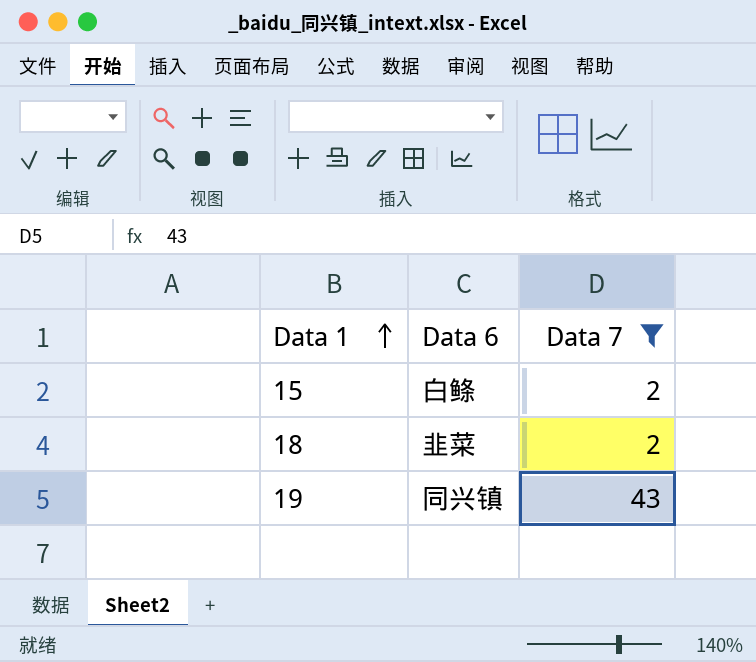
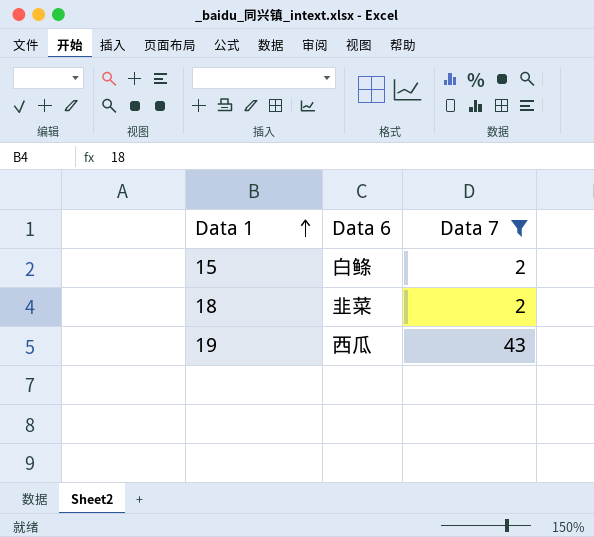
19 | Data 6: 同兴镇 -> 西瓜

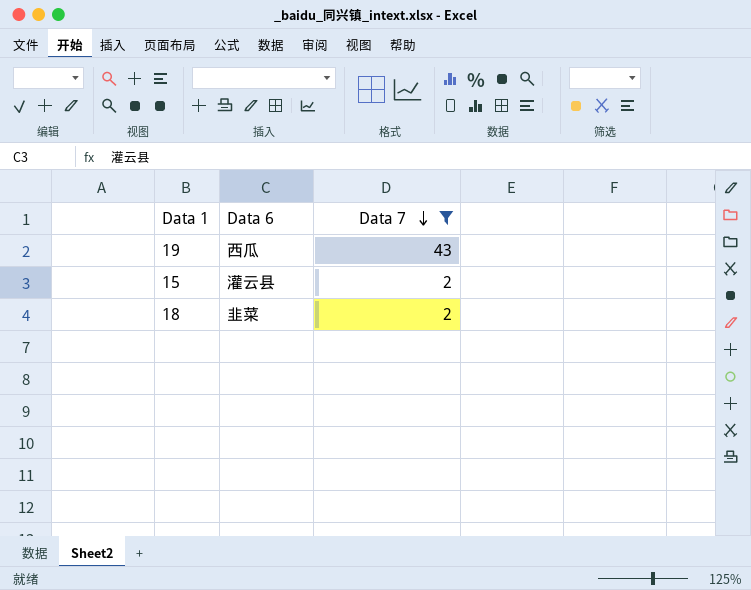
row order: Data 1 ascending -> Data 7 descending
15 | Data 6: 白鲦 -> 灌云县

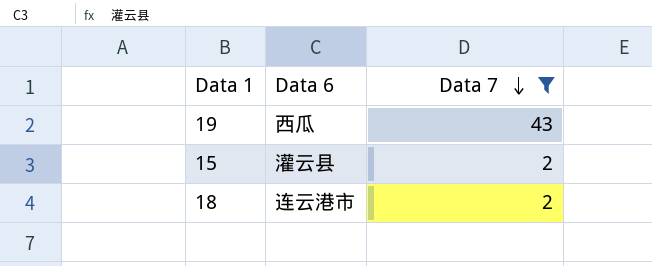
18 | Data 6: 韭菜 -> 连云港市

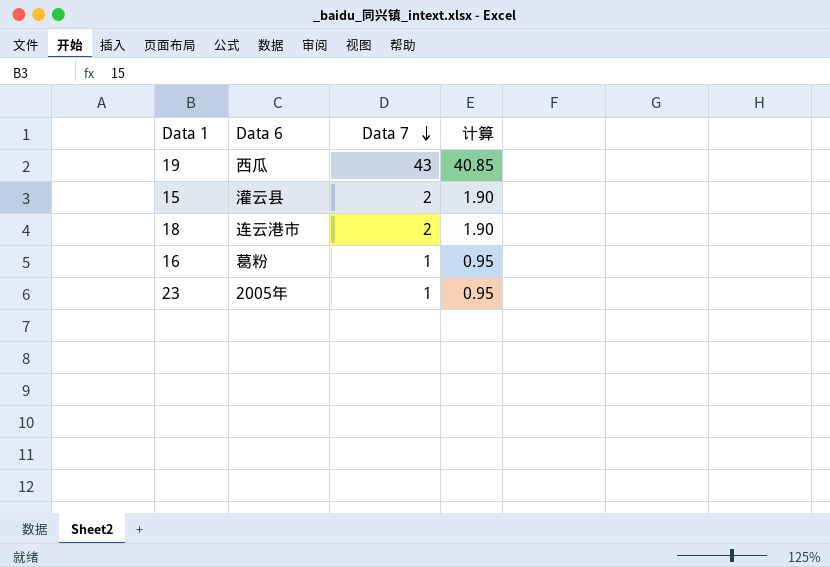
filter: Data 7 != 1 -> none
column 计算 | formula: none -> [Data 7] * 0.95

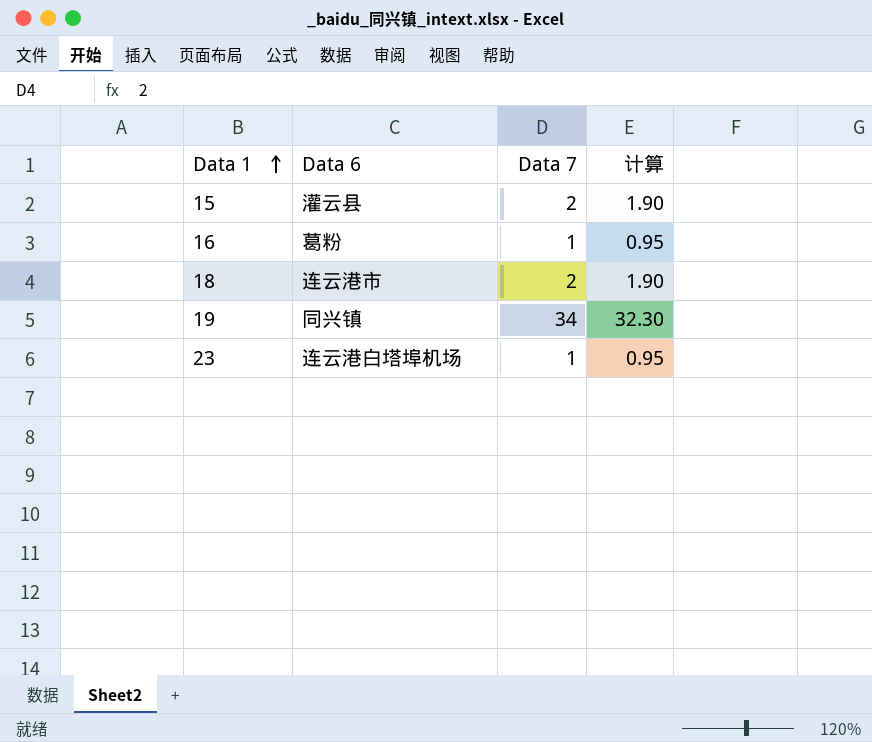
row order: Data 7 descending -> Data 1 ascending
19 | Data 6: 西瓜 -> 同兴镇
19 | Data 7: 43 -> 34
19 | 计算: 40.85 -> 32.30
23 | Data 6: 2005年 -> 连云港白塔埠机场

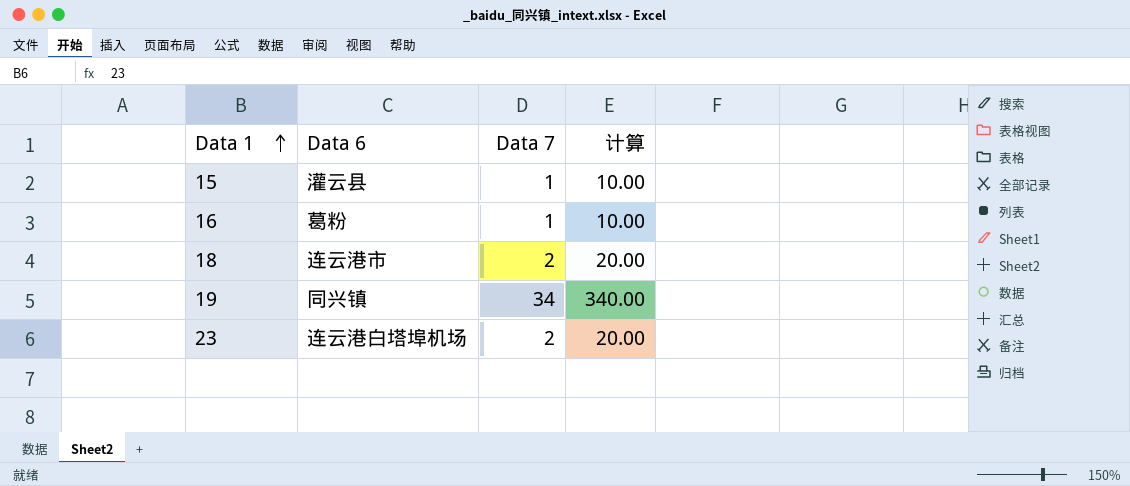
column 计算 | formula: [Data 7] * 0.95 -> [Data 7] * 10
15 | Data 7: 2 -> 1
23 | Data 7: 1 -> 2

